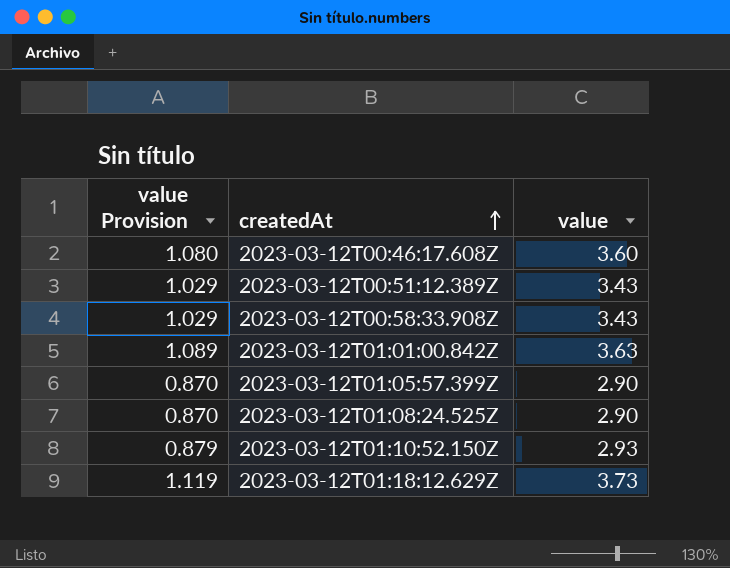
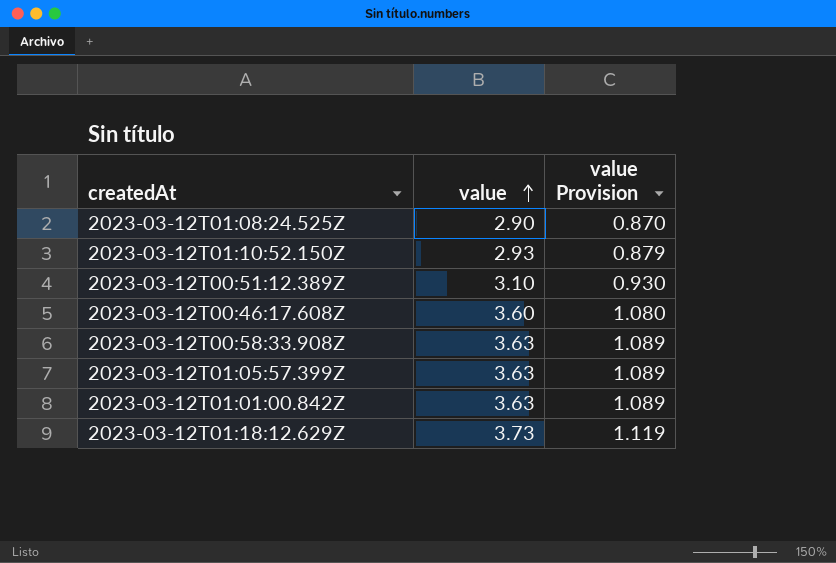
row order: createdAt ascending -> value ascending
column value Provision | position: 1 -> 3
2023-03-12T00:51:12.389Z | value: 3.43 -> 3.10
2023-03-12T00:51:12.389Z | value Provision: 1.029 -> 0.930
2023-03-12T00:58:33.908Z | value: 3.43 -> 3.63
2023-03-12T00:58:33.908Z | value Provision: 1.029 -> 1.089
2023-03-12T01:05:57.399Z | value: 2.90 -> 3.63
2023-03-12T01:05:57.399Z | value Provision: 0.870 -> 1.089

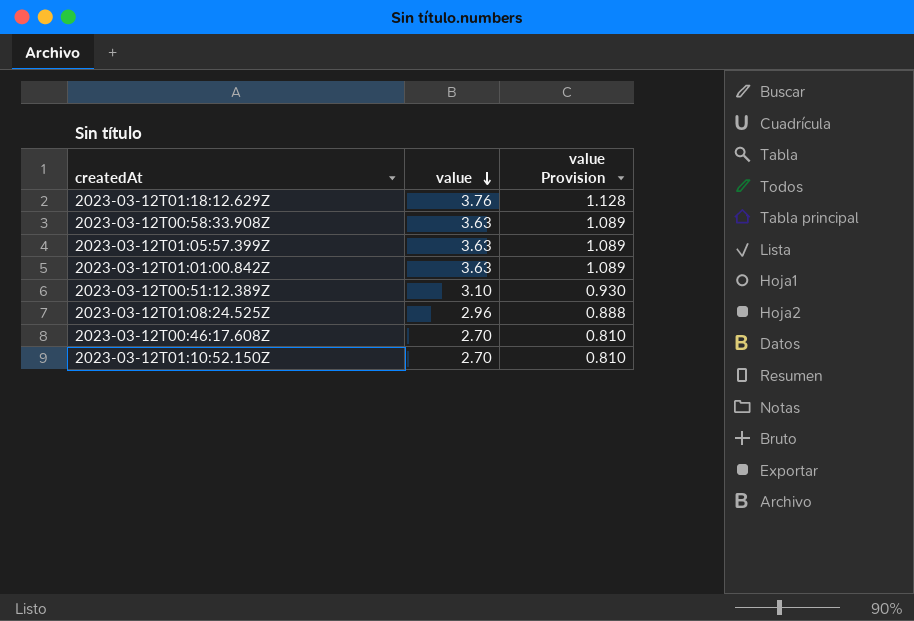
row order: value ascending -> value descending
2023-03-12T01:18:12.629Z | value: 3.73 -> 3.76
2023-03-12T01:18:12.629Z | value Provision: 1.119 -> 1.128
2023-03-12T01:08:24.525Z | value: 2.90 -> 2.96
2023-03-12T01:08:24.525Z | value Provision: 0.870 -> 0.888
2023-03-12T00:46:17.608Z | value: 3.60 -> 2.70
2023-03-12T00:46:17.608Z | value Provision: 1.080 -> 0.810
2023-03-12T01:10:52.150Z | value: 2.93 -> 2.70
2023-03-12T01:10:52.150Z | value Provision: 0.879 -> 0.810

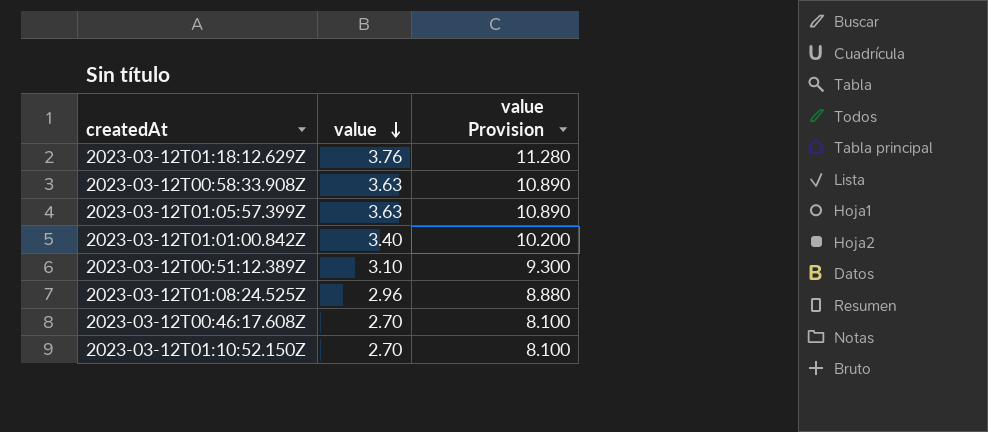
column value Provision | formula: [value] * 0.3 -> [value] * 3
2023-03-12T01:01:00.842Z | value: 3.63 -> 3.40

